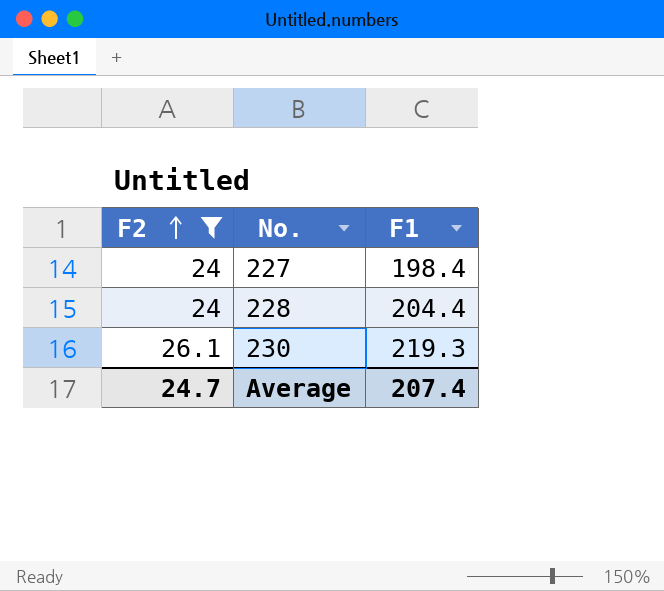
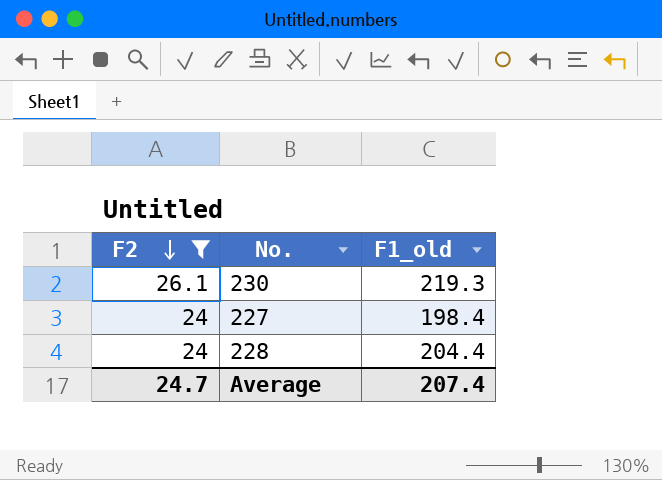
row order: F2 ascending -> F2 descending
column name: F1 -> F1_old

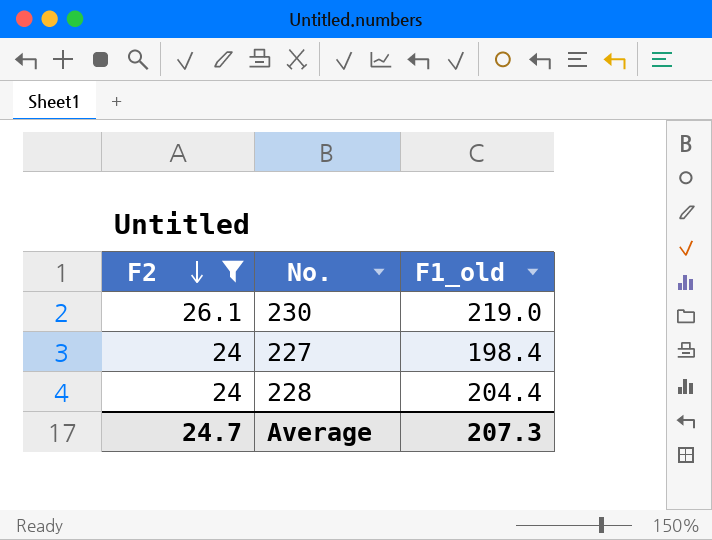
230 | F1_old: 219.3 -> 219.0
Average | F1_old: 207.4 -> 207.3

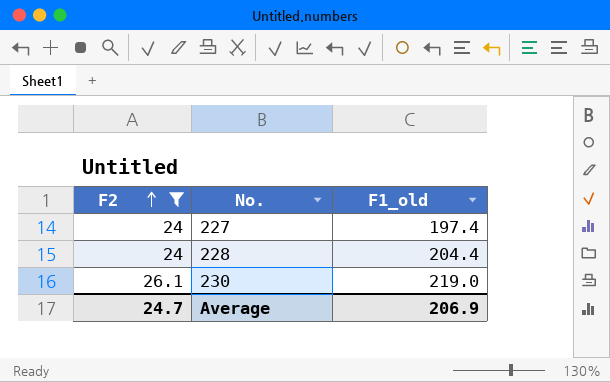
row order: F2 descending -> F2 ascending
227 | F1_old: 198.4 -> 197.4
Average | F1_old: 207.3 -> 206.9

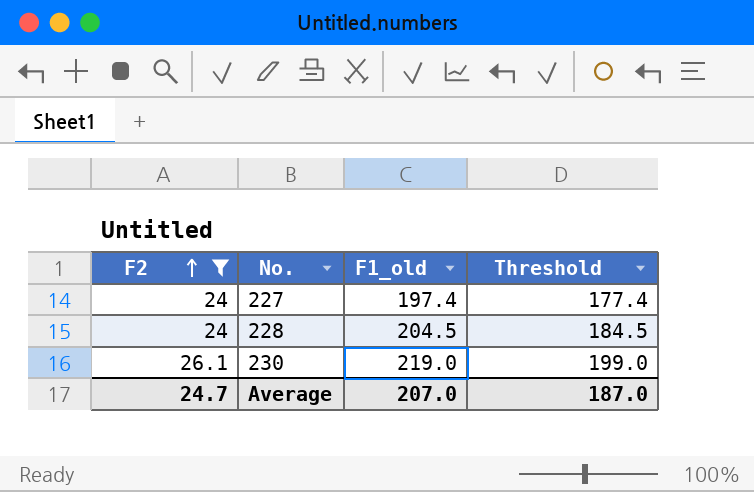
column Threshold | formula: none -> [F1_old] - 20
228 | F1_old: 204.4 -> 204.5
Average | F1_old: 206.9 -> 207.0

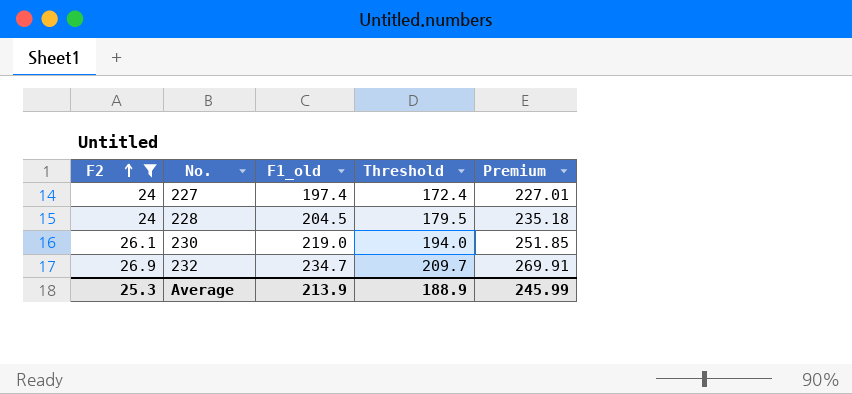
column Threshold | formula: [F1_old] - 20 -> [F1_old] - 25
column Premium | formula: none -> [F1_old] * 1.15
row 232: none -> 26.9 | 234.7 | 209.7 | 269.91
Average | F2: 24.7 -> 25.3
Average | F1_old: 207.0 -> 213.9
Average | Threshold: 187.0 -> 188.9

